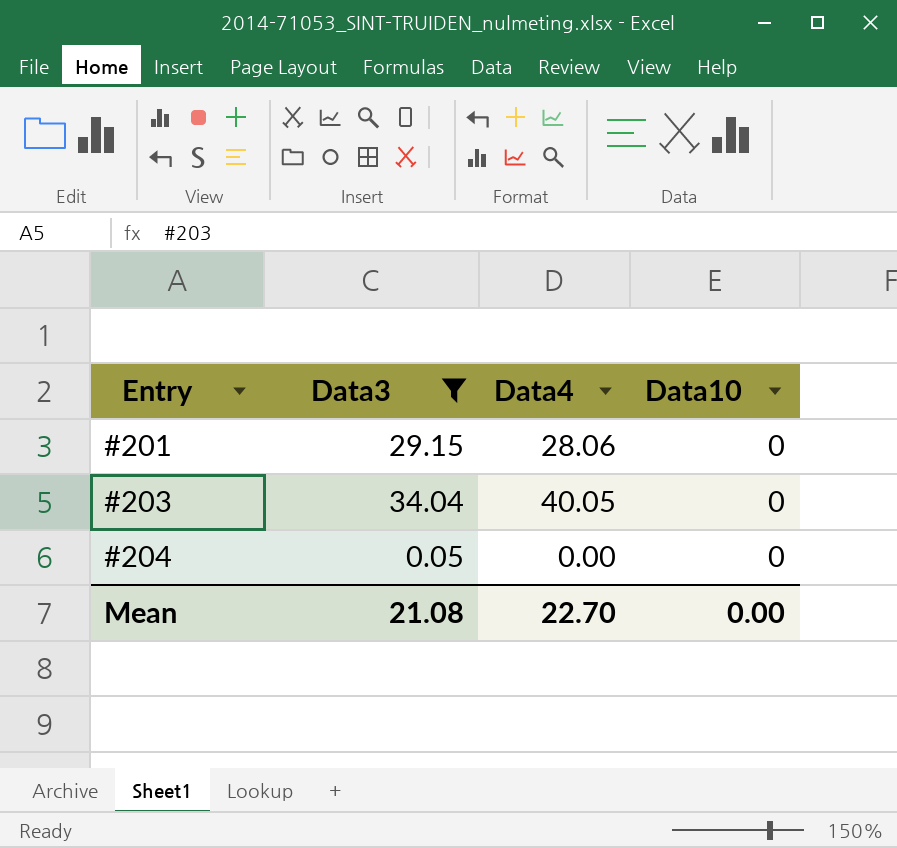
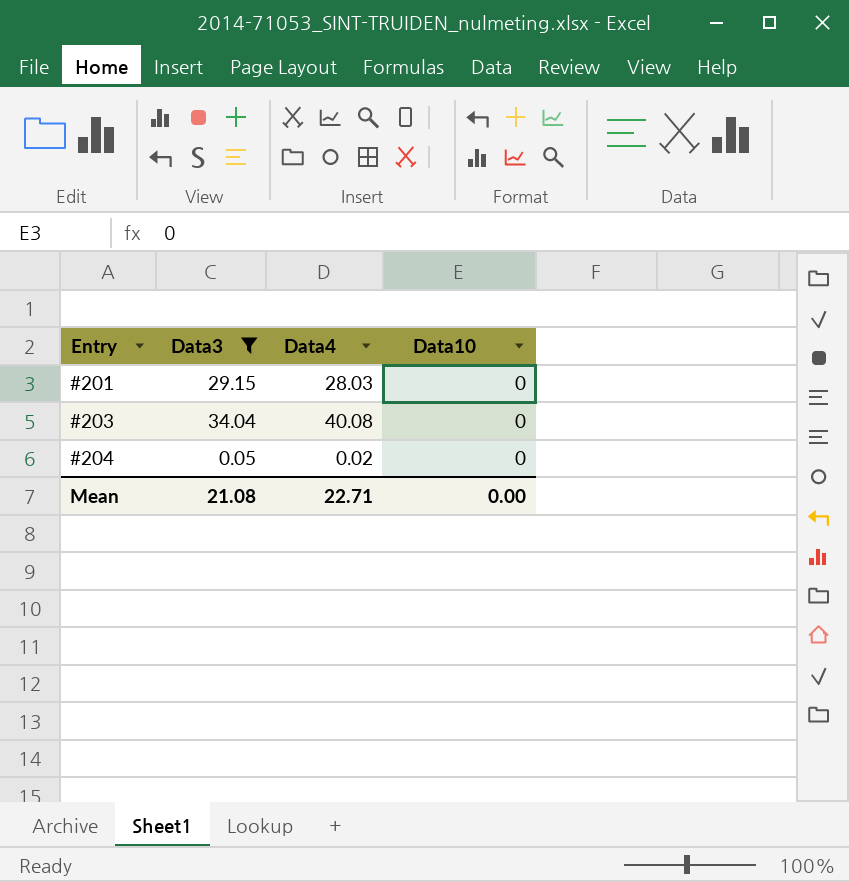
#201 | Data4: 28.06 -> 28.03
#203 | Data4: 40.05 -> 40.08
#204 | Data4: 0.00 -> 0.02
Mean | Data4: 22.70 -> 22.71

